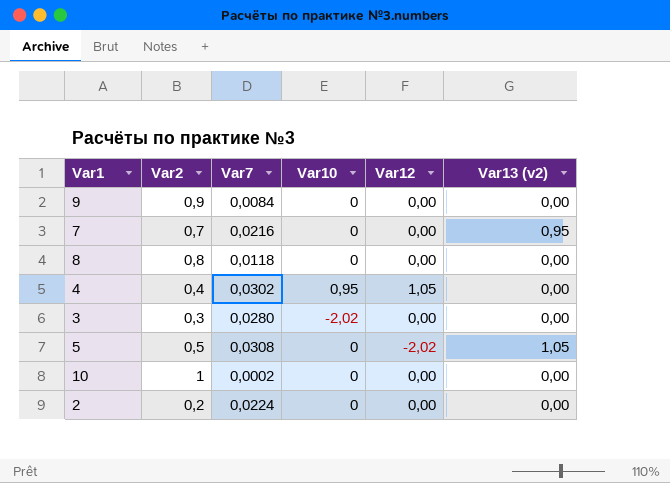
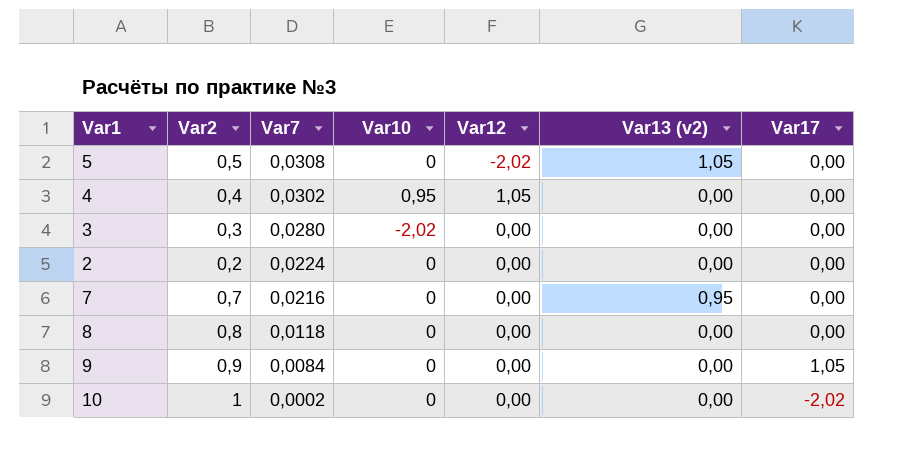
row order: none -> Var7 descending
column Var17 | position: none -> 7

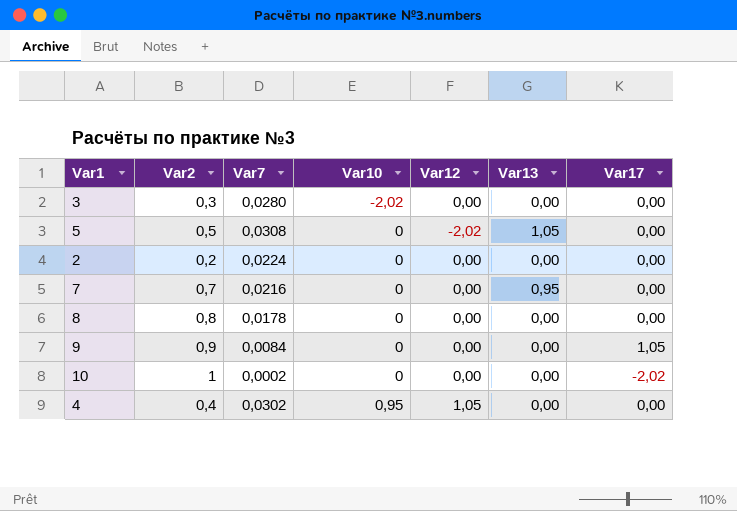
row order: Var7 descending -> Var10 ascending
column name: Var13 (v2) -> Var13
8 | Var7: 0,0118 -> 0,0178

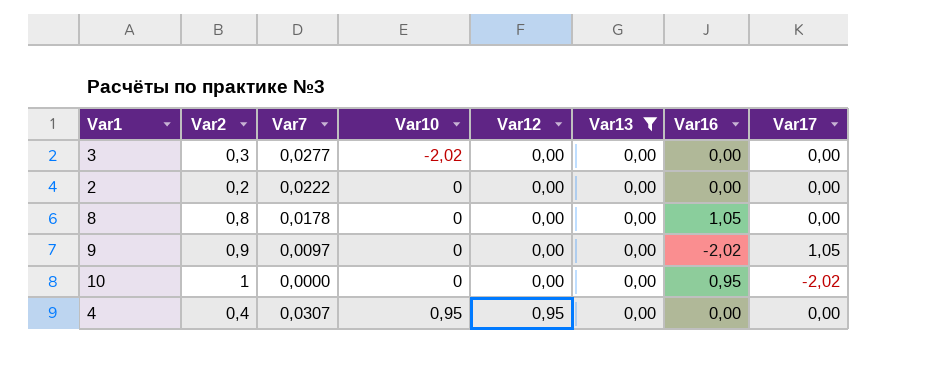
filter: none -> Var13 = 0,00
column Var16 | position: none -> 7
3 | Var7: 0,0280 -> 0,0277
2 | Var7: 0,0224 -> 0,0222
9 | Var7: 0,0084 -> 0,0097
10 | Var7: 0,0002 -> 0,0000
4 | Var7: 0,0302 -> 0,0307
4 | Var12: 1,05 -> 0,95

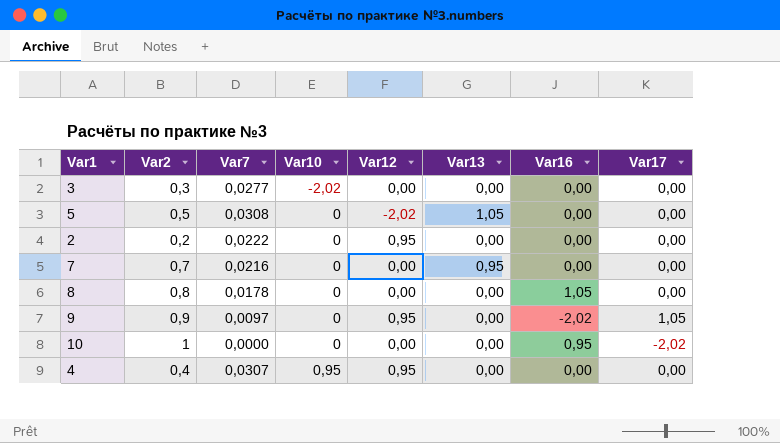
filter: Var13 = 0,00 -> none
2 | Var12: 0,00 -> 0,95
9 | Var12: 0,00 -> 0,95

